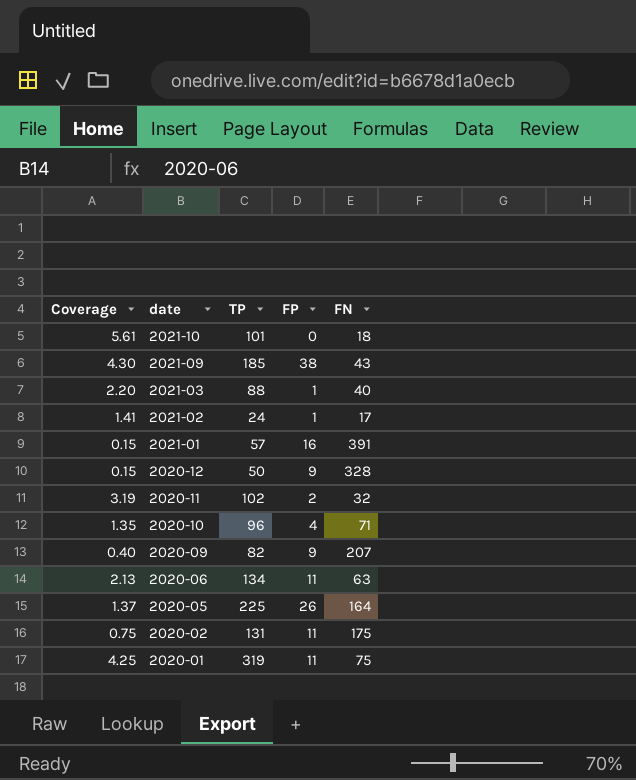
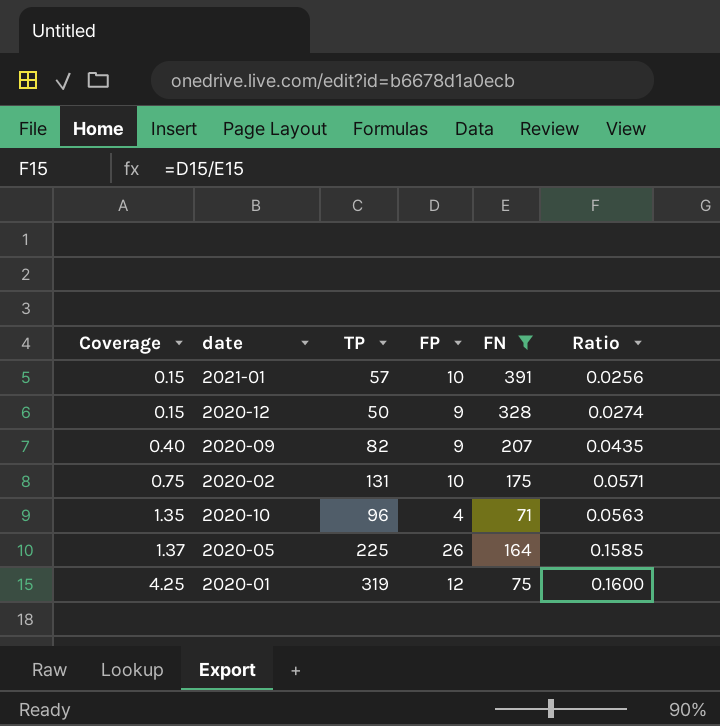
filter: none -> FN >= 71
row order: date descending -> Coverage ascending
column Ratio | formula: none -> [FP] / [FN]
2021-01 | FP: 16 -> 10
2020-02 | FP: 11 -> 10
2020-01 | FP: 11 -> 12

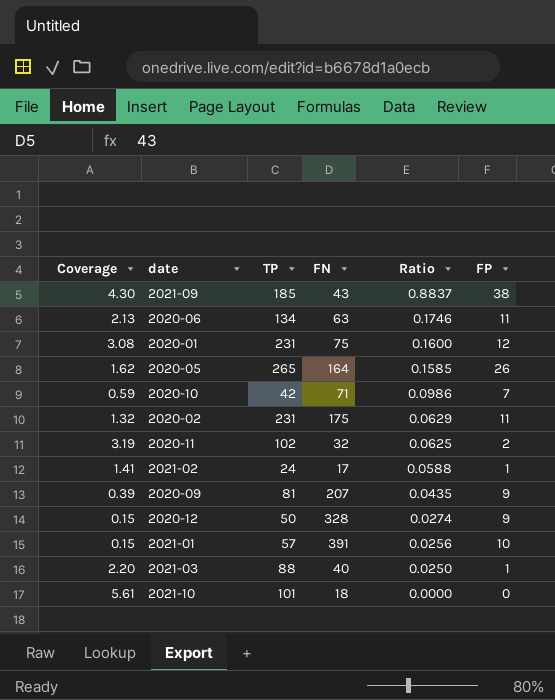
filter: FN >= 71 -> none
row order: Coverage ascending -> Ratio descending
column FP | position: 4 -> 6
2020-01 | Coverage: 4.25 -> 3.08
2020-01 | TP: 319 -> 231
2020-05 | Coverage: 1.37 -> 1.62
2020-05 | TP: 225 -> 265
2020-10 | Coverage: 1.35 -> 0.59
2020-10 | TP: 96 -> 42
2020-10 | Ratio: 0.0563 -> 0.0986
2020-10 | FP: 4 -> 7
2020-02 | Coverage: 0.75 -> 1.32
2020-02 | TP: 131 -> 231
2020-02 | Ratio: 0.0571 -> 0.0629
2020-02 | FP: 10 -> 11
2020-09 | Coverage: 0.40 -> 0.39
2020-09 | TP: 82 -> 81

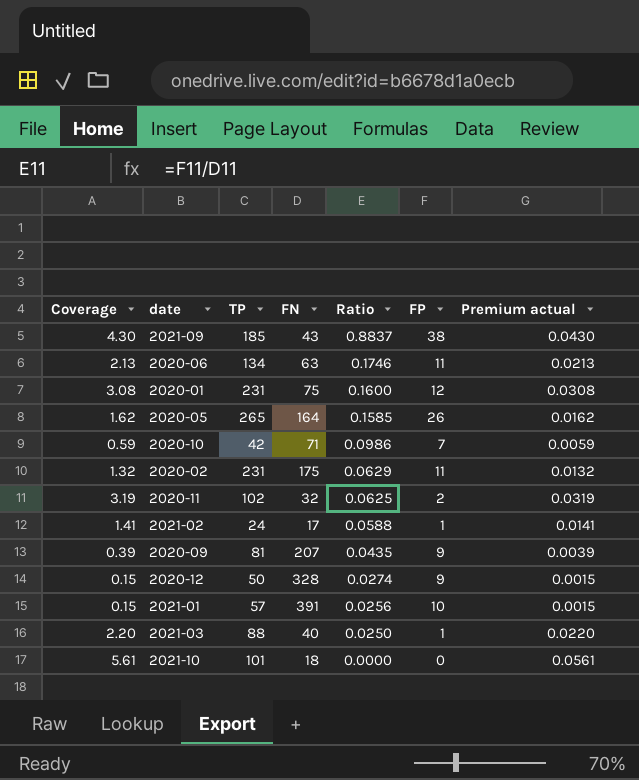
column Premium actual | formula: none -> [Coverage] * 0.01

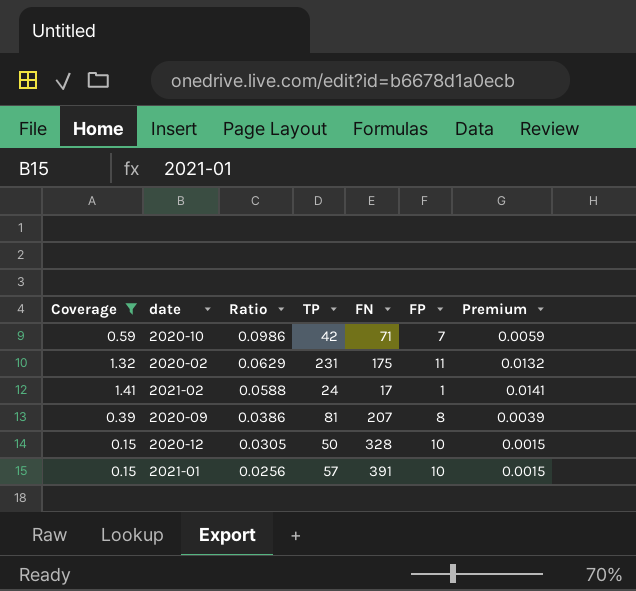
filter: none -> Coverage <= 1.41
column Ratio | position: 5 -> 3
column name: Premium actual -> Premium
2020-09 | Ratio: 0.0435 -> 0.0386
2020-09 | FP: 9 -> 8
2020-12 | Ratio: 0.0274 -> 0.0305
2020-12 | FP: 9 -> 10

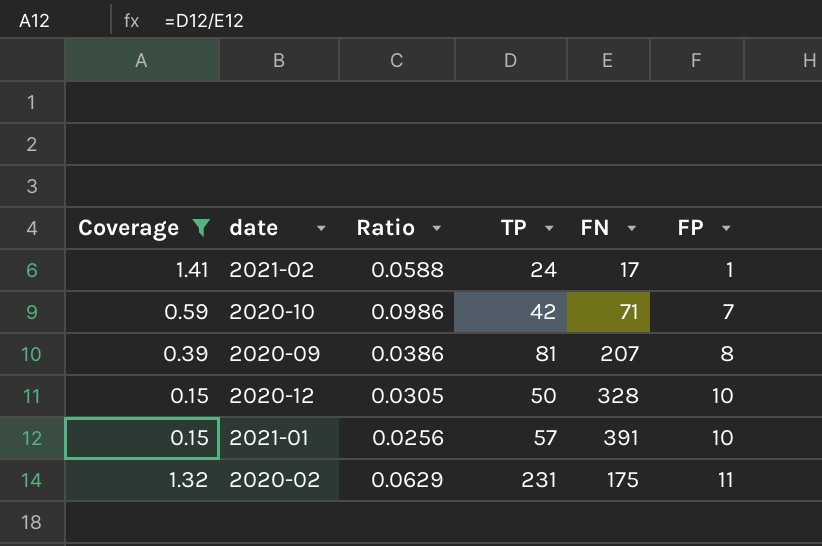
row order: Ratio descending -> FP ascending
column Premium | formula: [Coverage] * 0.01 -> none

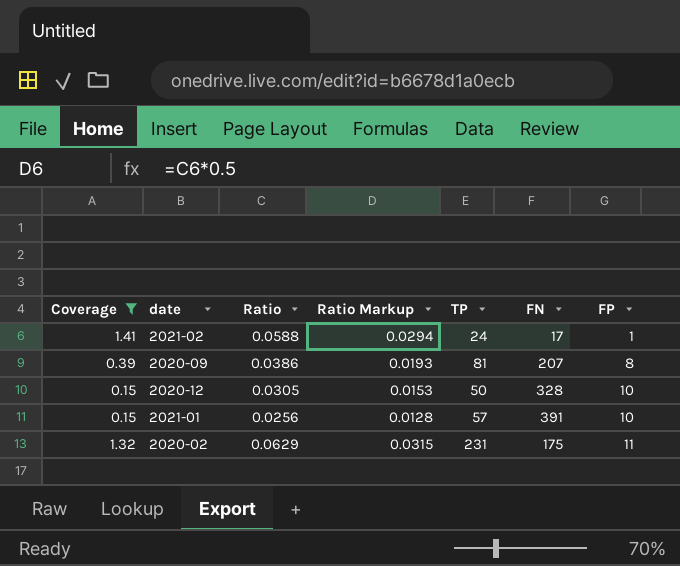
column Ratio Markup | formula: none -> [Ratio] * 0.5
row 2020-10: 0.59 | 0.0986 | 42 | 71 | 7 -> none

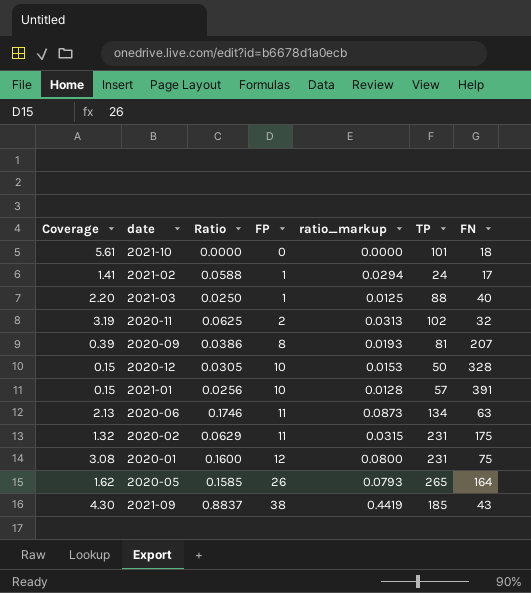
filter: Coverage <= 1.41 -> none
column FP | position: 7 -> 4
column name: Ratio Markup -> ratio_markup

